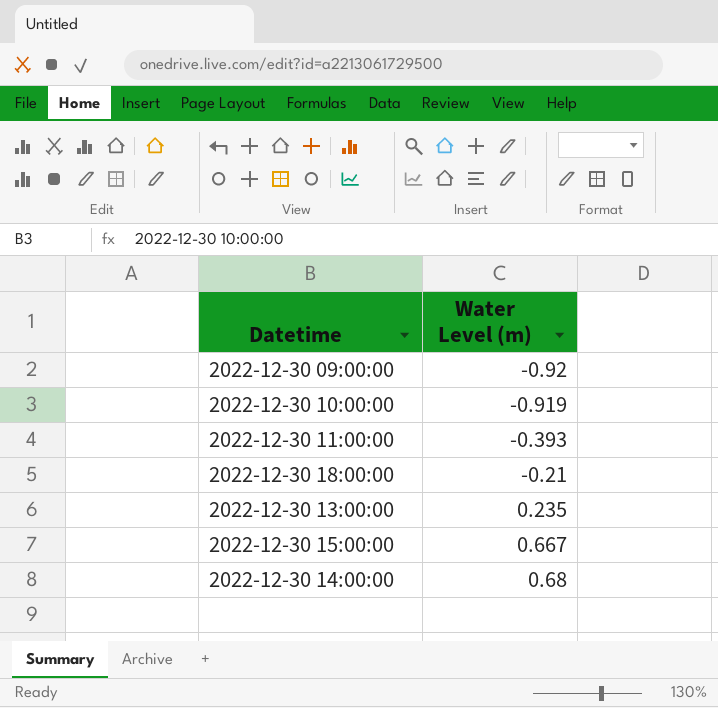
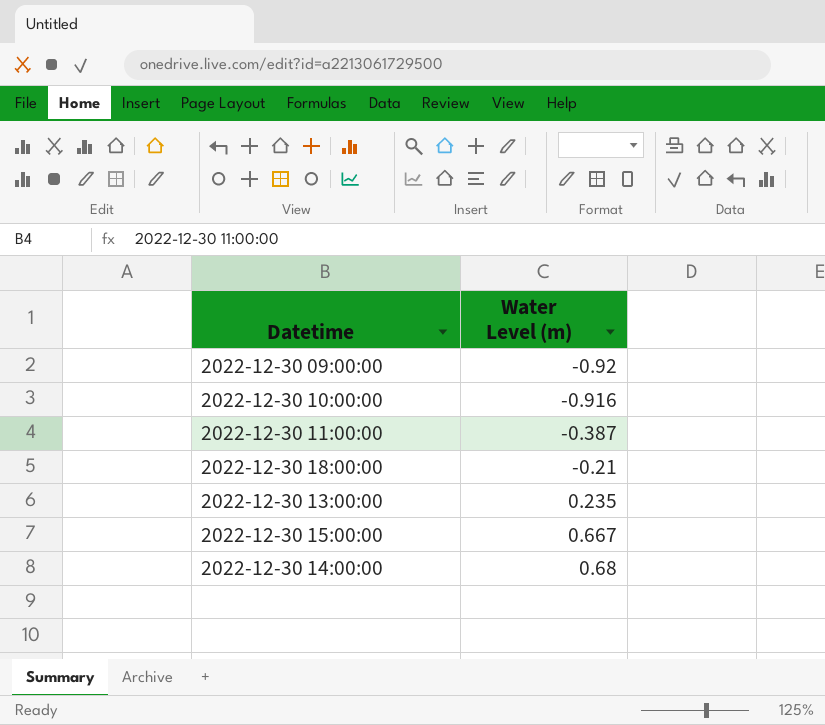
2022-12-30 10:00:00 | Water Level (m): -0.919 -> -0.916
2022-12-30 11:00:00 | Water Level (m): -0.393 -> -0.387

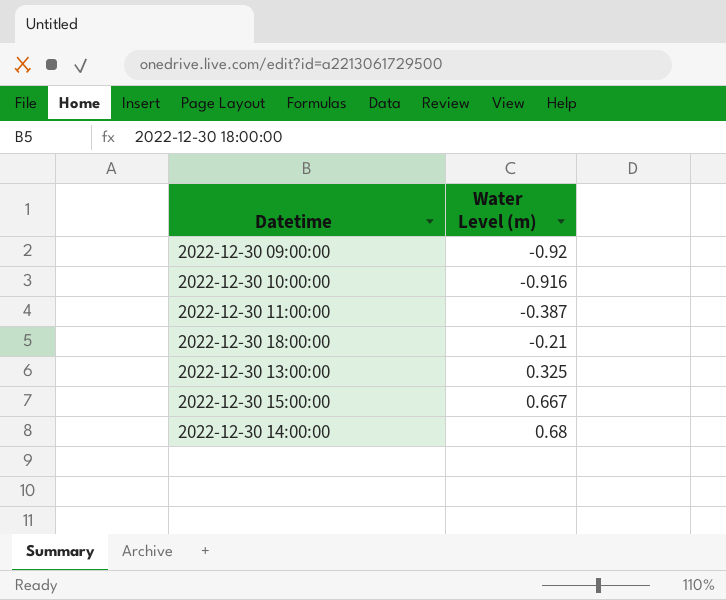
2022-12-30 13:00:00 | Water Level (m): 0.235 -> 0.325

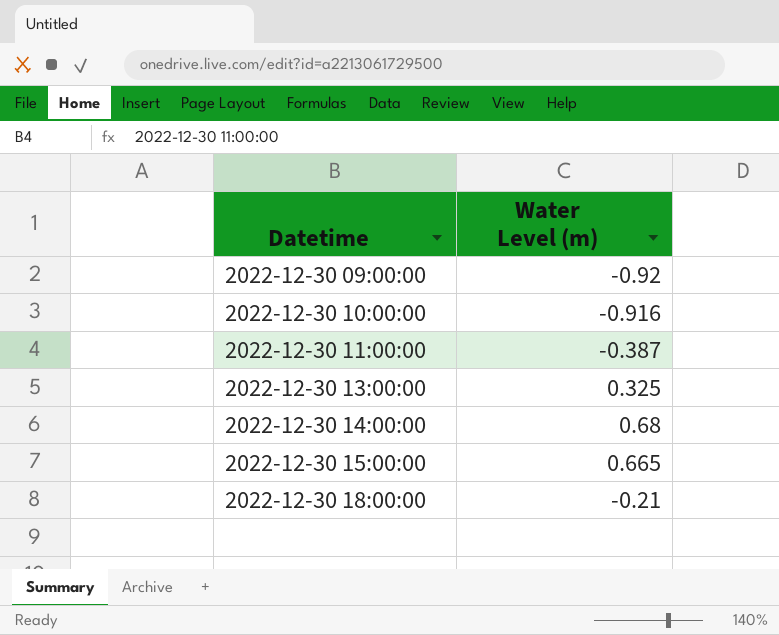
row order: Water Level (m) ascending -> Datetime ascending
2022-12-30 15:00:00 | Water Level (m): 0.667 -> 0.665

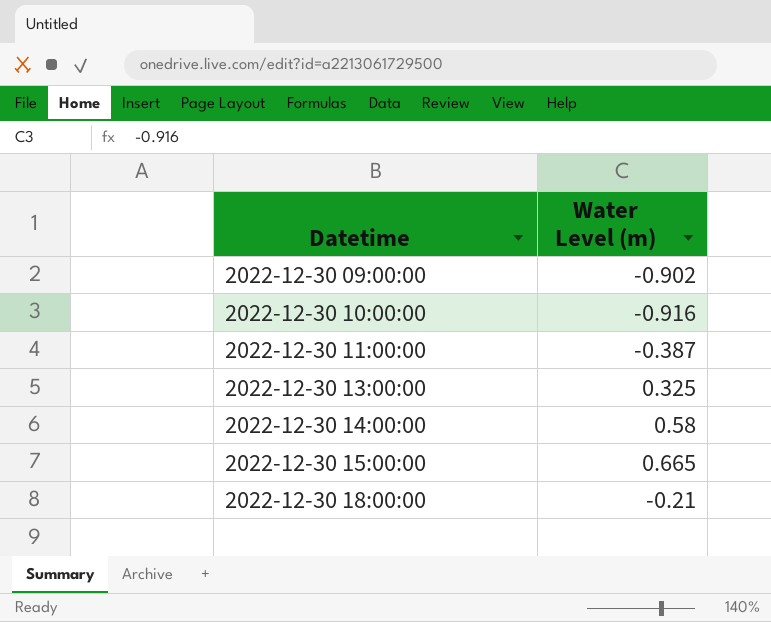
2022-12-30 09:00:00 | Water Level (m): -0.92 -> -0.902
2022-12-30 14:00:00 | Water Level (m): 0.68 -> 0.58

